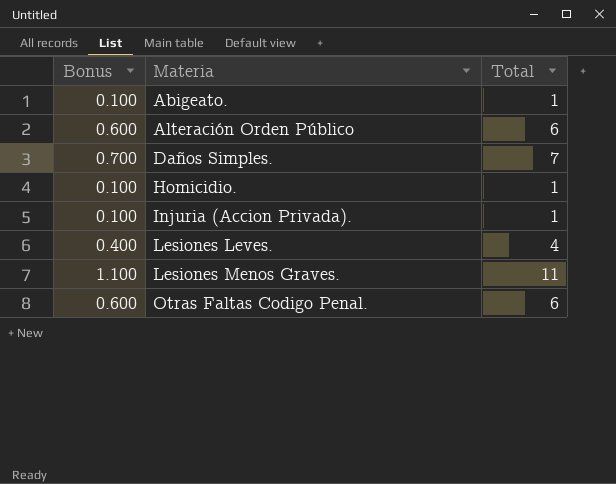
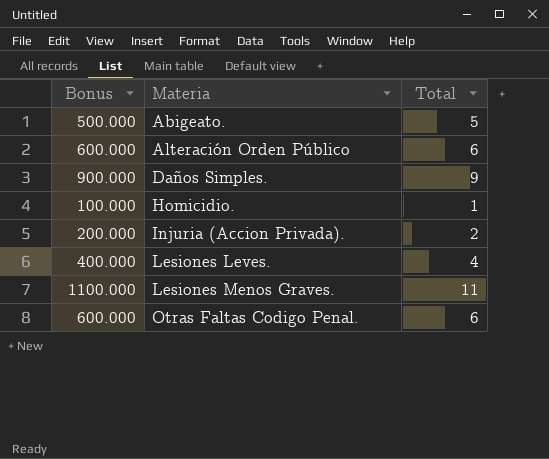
column Bonus | formula: [Total] * 0.1 -> [Total] * 100
Abigeato. | Total: 1 -> 5
Daños Simples. | Total: 7 -> 9
Injuria (Accion Privada). | Total: 1 -> 2

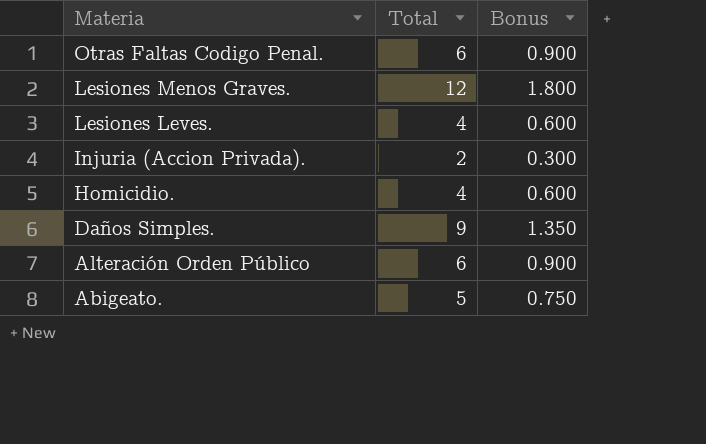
row order: Materia ascending -> Materia descending
column Bonus | formula: [Total] * 100 -> [Total] * 0.15
column Bonus | position: 1 -> 3
Lesiones Menos Graves. | Total: 11 -> 12
Homicidio. | Total: 1 -> 4

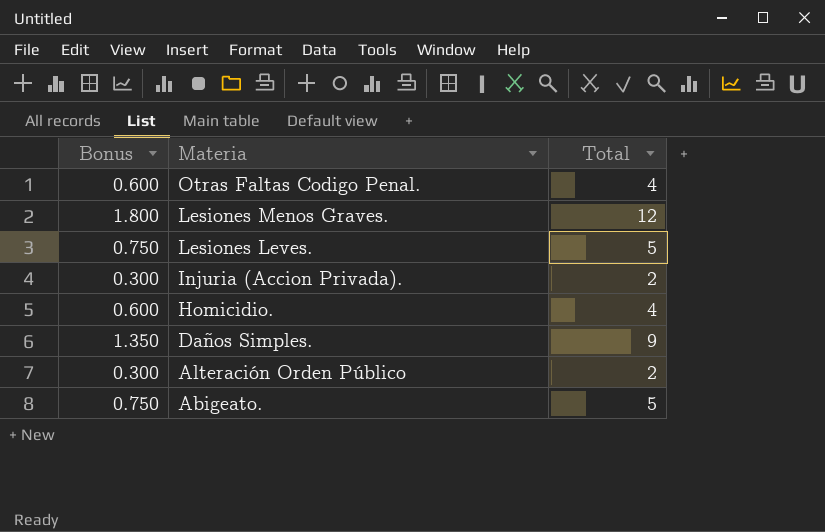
column Bonus | position: 3 -> 1
Otras Faltas Codigo Penal. | Bonus: 0.900 -> 0.600
Otras Faltas Codigo Penal. | Total: 6 -> 4
Lesiones Leves. | Bonus: 0.600 -> 0.750
Lesiones Leves. | Total: 4 -> 5
Alteración Orden Público | Bonus: 0.900 -> 0.300
Alteración Orden Público | Total: 6 -> 2

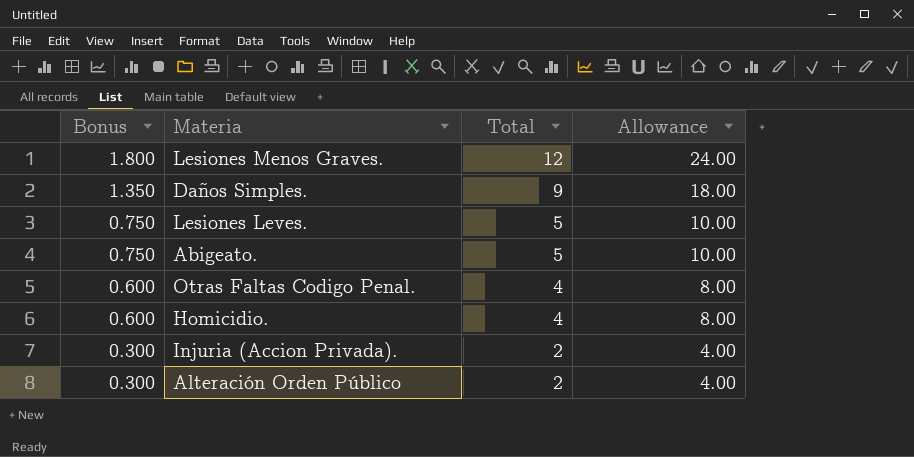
row order: Materia descending -> Bonus descending
column Allowance | formula: none -> [Total] * 2

